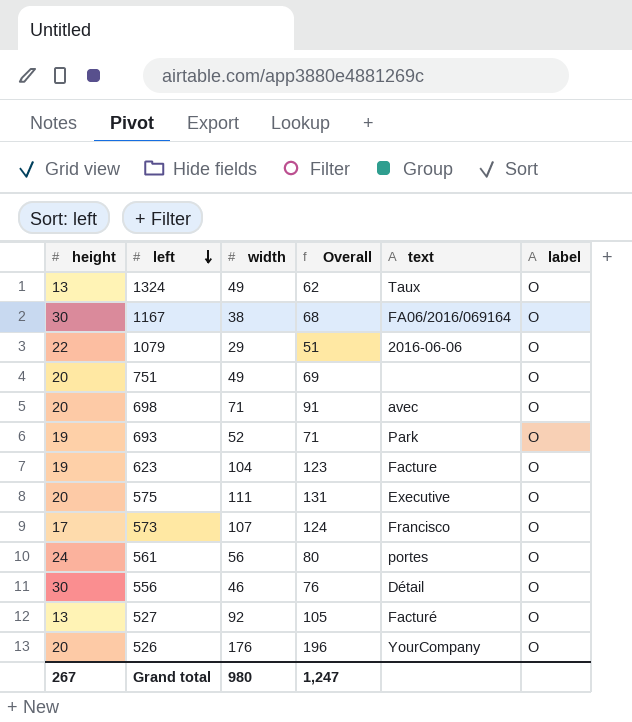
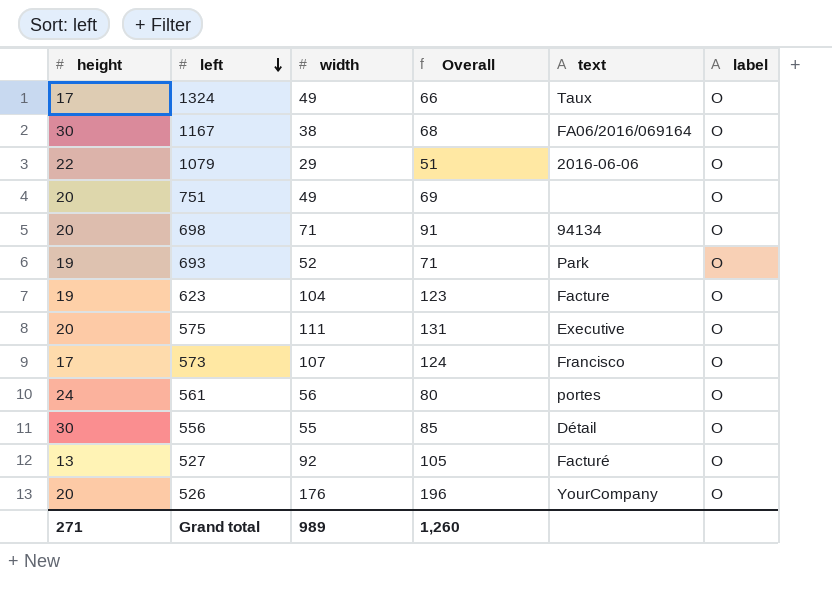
1324 | height: 13 -> 17
1324 | Overall: 62 -> 66
698 | text: avec -> 94134
556 | width: 46 -> 55
556 | Overall: 76 -> 85
Grand total | height: 267 -> 271
Grand total | width: 980 -> 989
Grand total | Overall: 1,247 -> 1,260

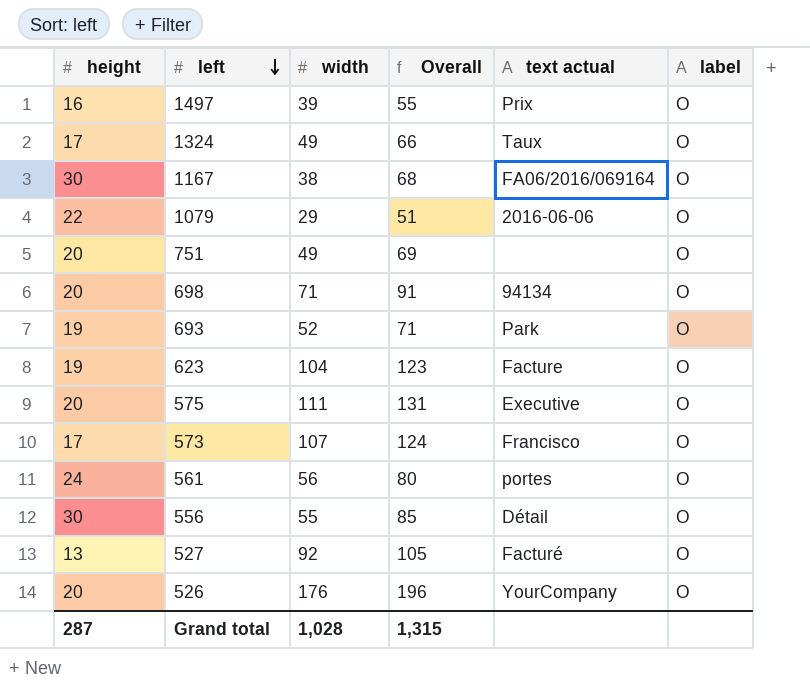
column name: text -> text actual
row 1497: none -> 16 | 39 | 55 | Prix | O
Grand total | height: 271 -> 287
Grand total | width: 989 -> 1,028
Grand total | Overall: 1,260 -> 1,315

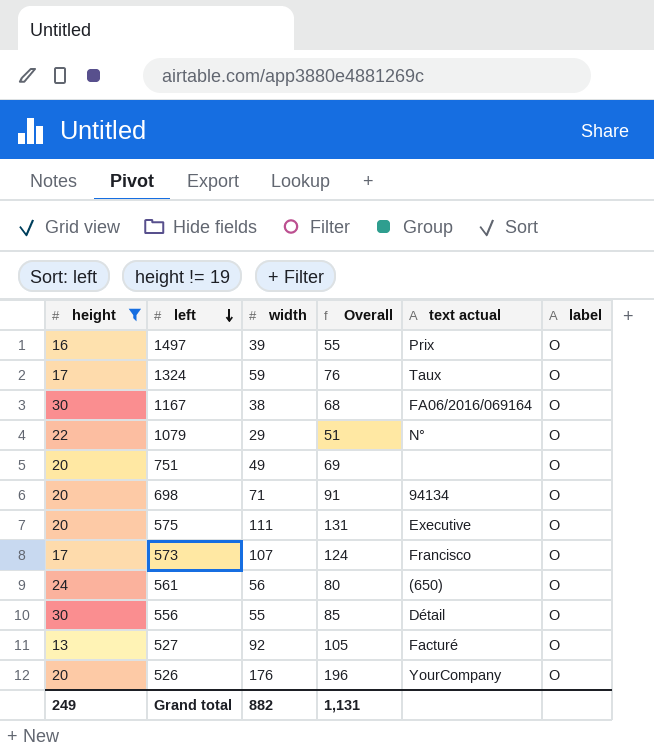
filter: none -> height != 19
1324 | width: 49 -> 59
1324 | Overall: 66 -> 76
1079 | text actual: 2016-06-06 -> N°
561 | text actual: portes -> (650)
Grand total | height: 287 -> 249
Grand total | width: 1,028 -> 882
Grand total | Overall: 1,315 -> 1,131

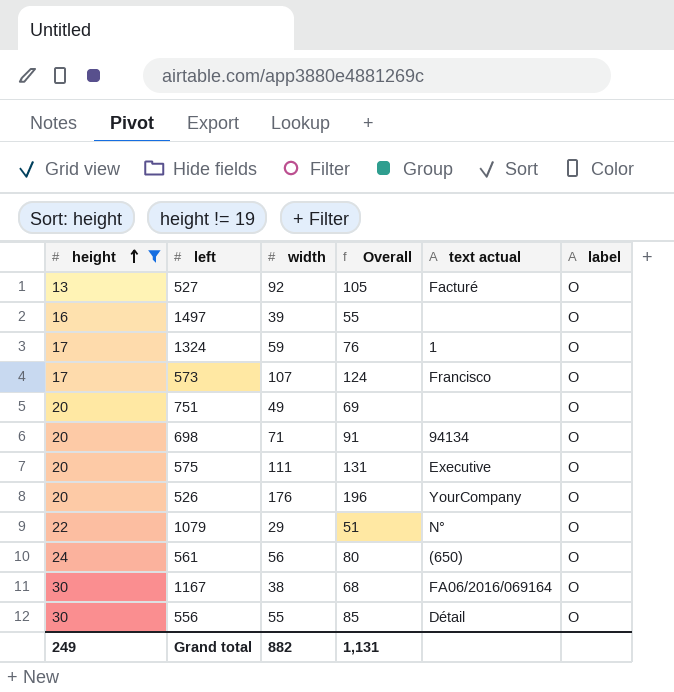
row order: left descending -> height ascending
1497 | text actual: Prix -> none
1324 | text actual: Taux -> 1

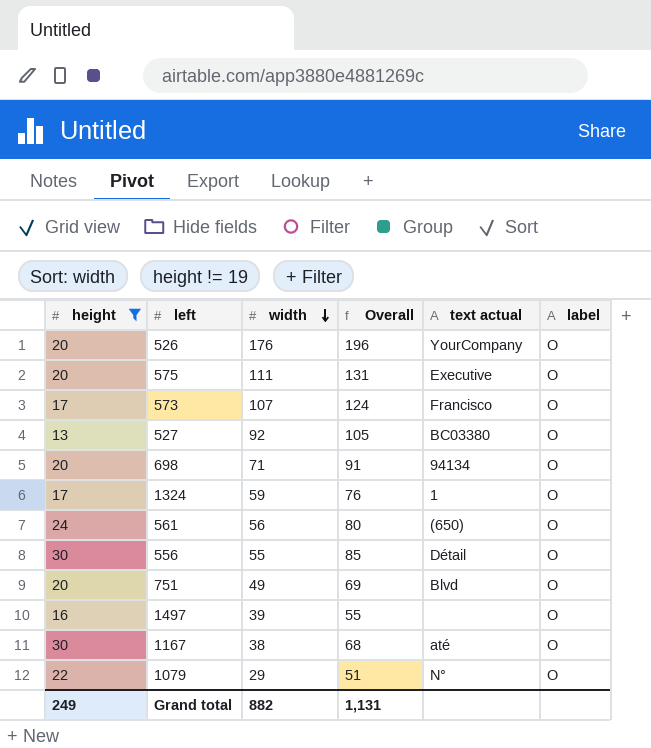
row order: height ascending -> width descending
527 | text actual: Facturé -> BC03380
751 | text actual: none -> Blvd
1167 | text actual: FA06/2016/069164 -> até

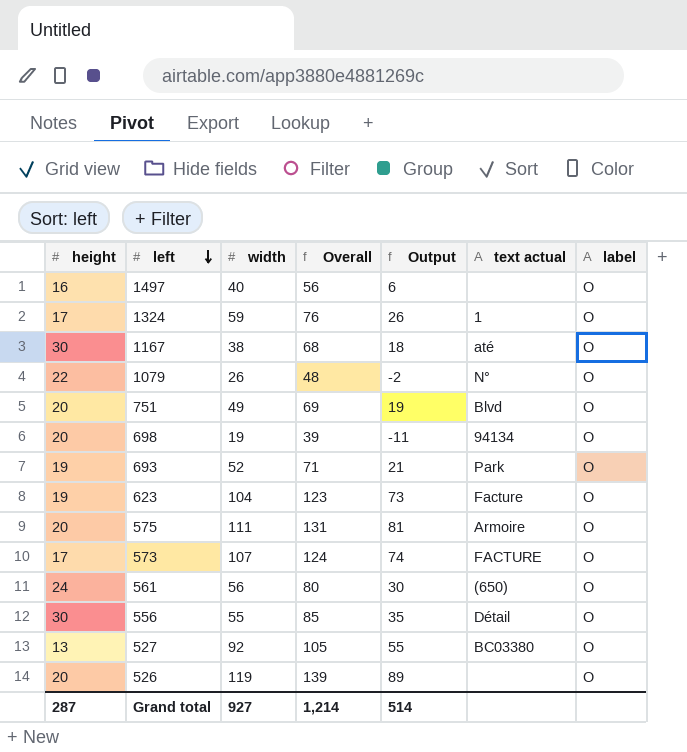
filter: height != 19 -> none
row order: width descending -> left descending
column Output | formula: none -> [Overall] - 50
1497 | width: 39 -> 40
1497 | Overall: 55 -> 56
1079 | width: 29 -> 26
1079 | Overall: 51 -> 48
698 | width: 71 -> 19
698 | Overall: 91 -> 39
575 | text actual: Executive -> Armoire
573 | text actual: Francisco -> FACTURE
526 | width: 176 -> 119
526 | Overall: 196 -> 139
526 | text actual: YourCompany -> none
Grand total | height: 249 -> 287
Grand total | width: 882 -> 927
Grand total | Overall: 1,131 -> 1,214

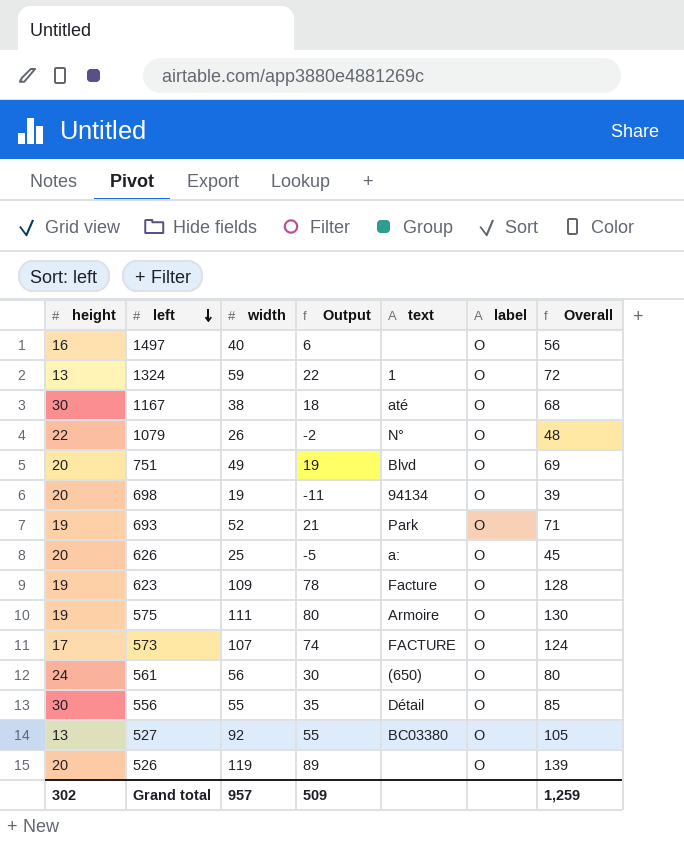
column name: text actual -> text
column Overall | position: 4 -> 7
1324 | height: 17 -> 13
1324 | Output: 26 -> 22
1324 | Overall: 76 -> 72
row 626: none -> 20 | 25 | -5 | a: | O | 45
623 | width: 104 -> 109
623 | Output: 73 -> 78
623 | Overall: 123 -> 128
575 | height: 20 -> 19
575 | Output: 81 -> 80
575 | Overall: 131 -> 130
Grand total | height: 287 -> 302
Grand total | width: 927 -> 957
Grand total | Output: 514 -> 509
Grand total | Overall: 1,214 -> 1,259

